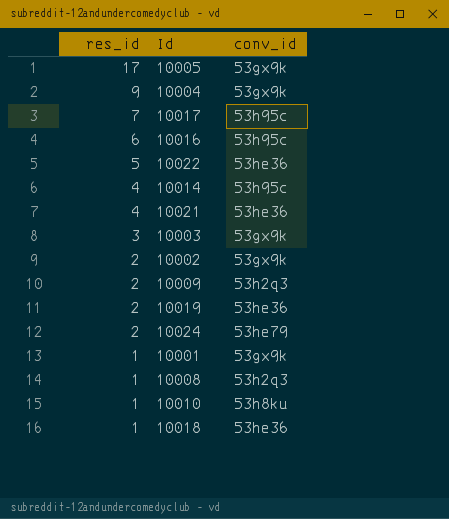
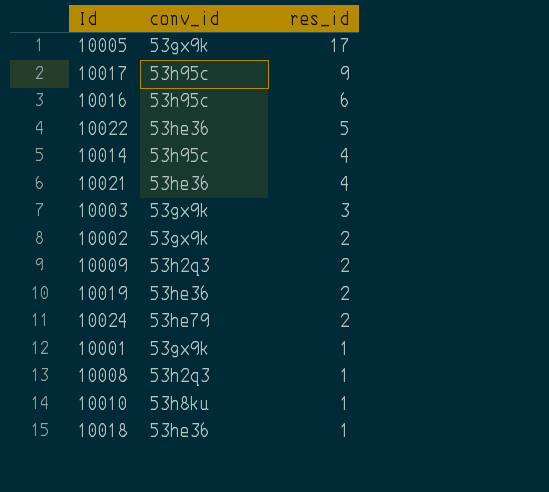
column res_id | position: 1 -> 3
row 10004: 9 | 53gx9k -> none
10017 | res_id: 7 -> 9

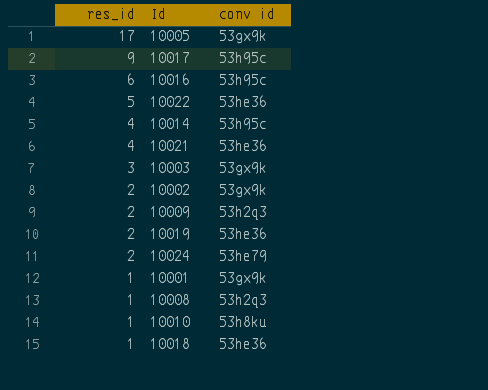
column res_id | position: 3 -> 1
column name: conv_id -> conv id

